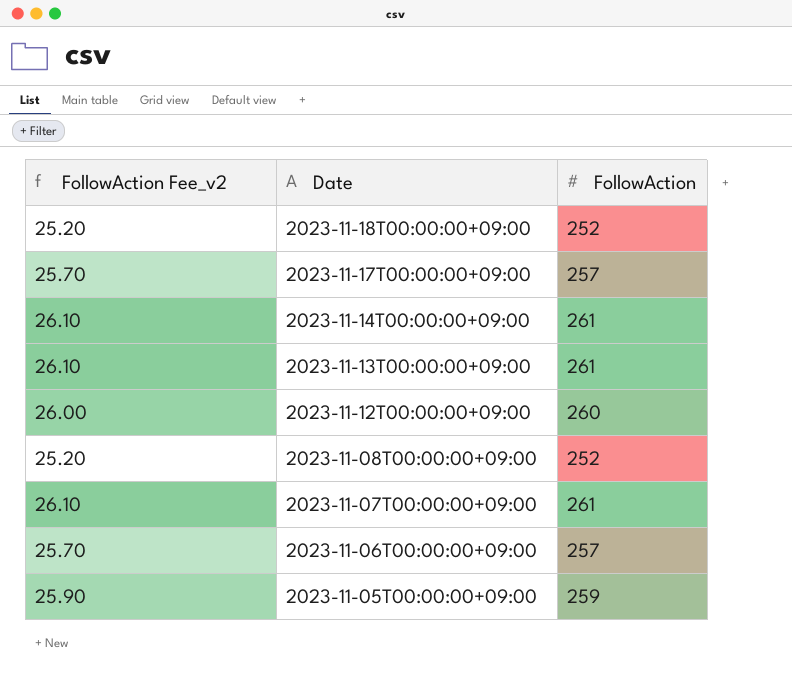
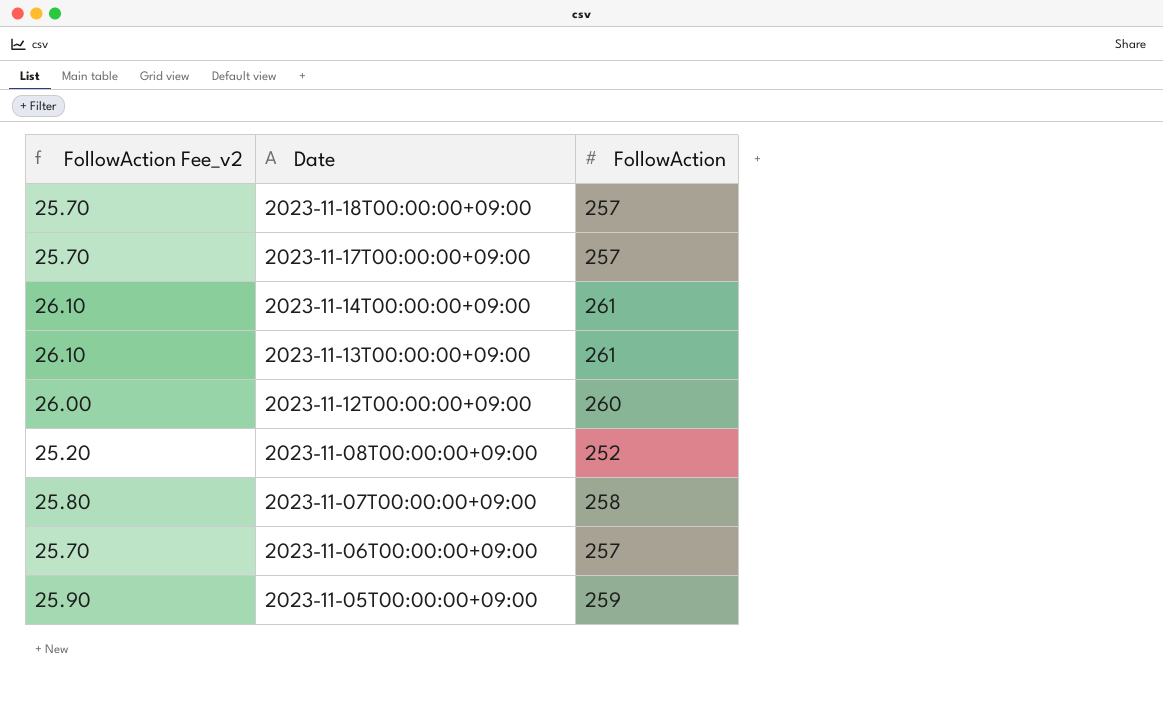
2023-11-18T00:00:00+09:00 | FollowAction Fee_v2: 25.20 -> 25.70
2023-11-18T00:00:00+09:00 | FollowAction: 252 -> 257
2023-11-07T00:00:00+09:00 | FollowAction Fee_v2: 26.10 -> 25.80
2023-11-07T00:00:00+09:00 | FollowAction: 261 -> 258

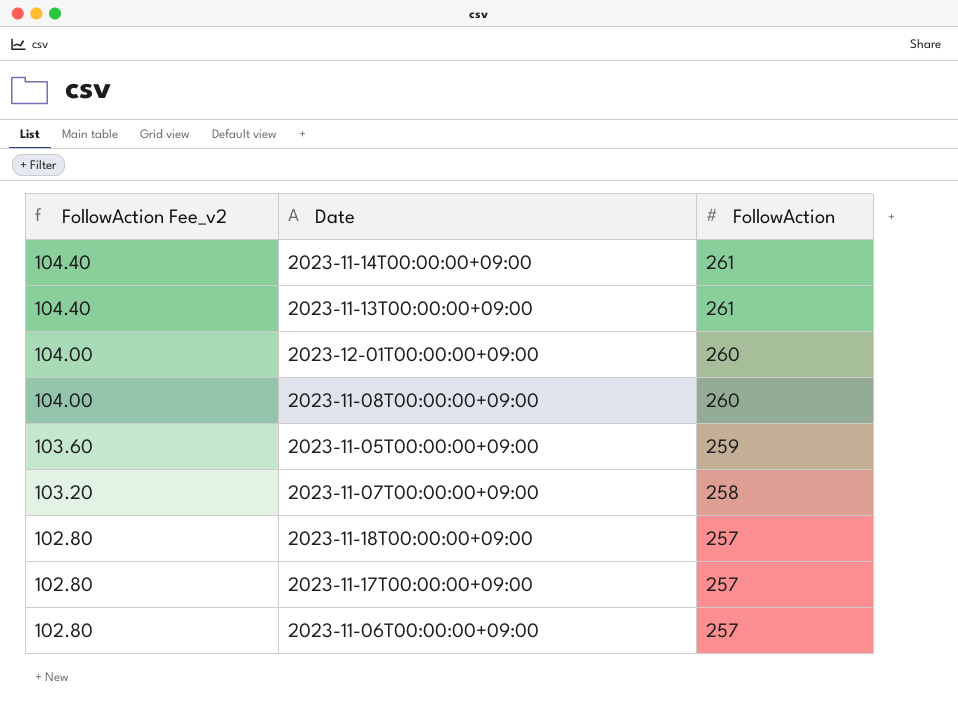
row order: Date descending -> FollowAction Fee_v2 descending
column FollowAction Fee_v2 | formula: [FollowAction] * 0.1 -> [FollowAction] * 0.4
row 2023-11-12T00:00:00+09:00: 26.00 | 260 -> none
row 2023-12-01T00:00:00+09:00: none -> 104.00 | 260
2023-11-08T00:00:00+09:00 | FollowAction: 252 -> 260

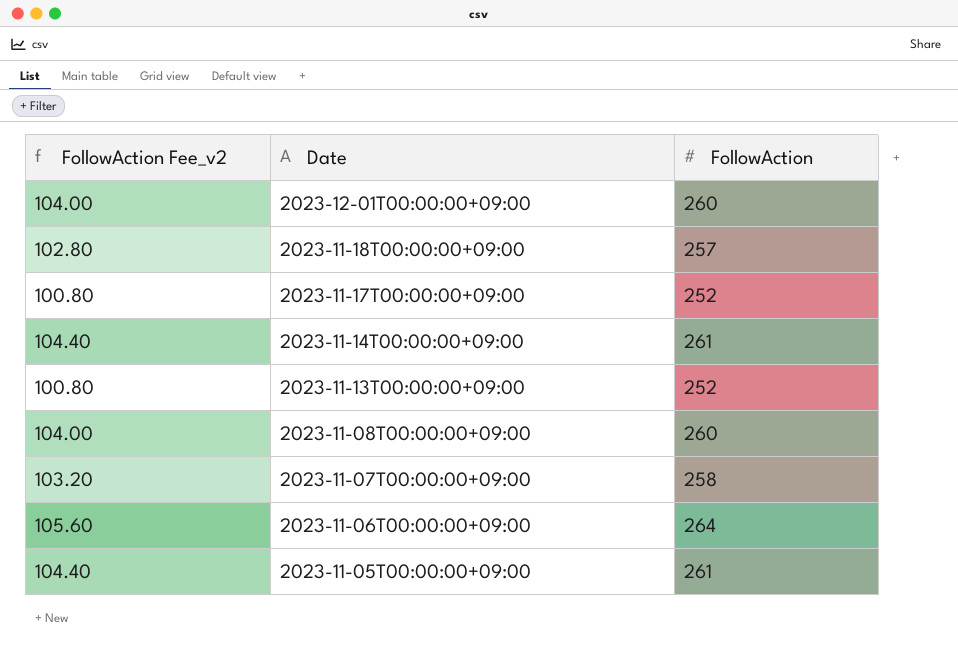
row order: FollowAction Fee_v2 descending -> Date descending
2023-11-17T00:00:00+09:00 | FollowAction Fee_v2: 102.80 -> 100.80
2023-11-17T00:00:00+09:00 | FollowAction: 257 -> 252
2023-11-13T00:00:00+09:00 | FollowAction Fee_v2: 104.40 -> 100.80
2023-11-13T00:00:00+09:00 | FollowAction: 261 -> 252
2023-11-06T00:00:00+09:00 | FollowAction Fee_v2: 102.80 -> 105.60
2023-11-06T00:00:00+09:00 | FollowAction: 257 -> 264
2023-11-05T00:00:00+09:00 | FollowAction Fee_v2: 103.60 -> 104.40
2023-11-05T00:00:00+09:00 | FollowAction: 259 -> 261

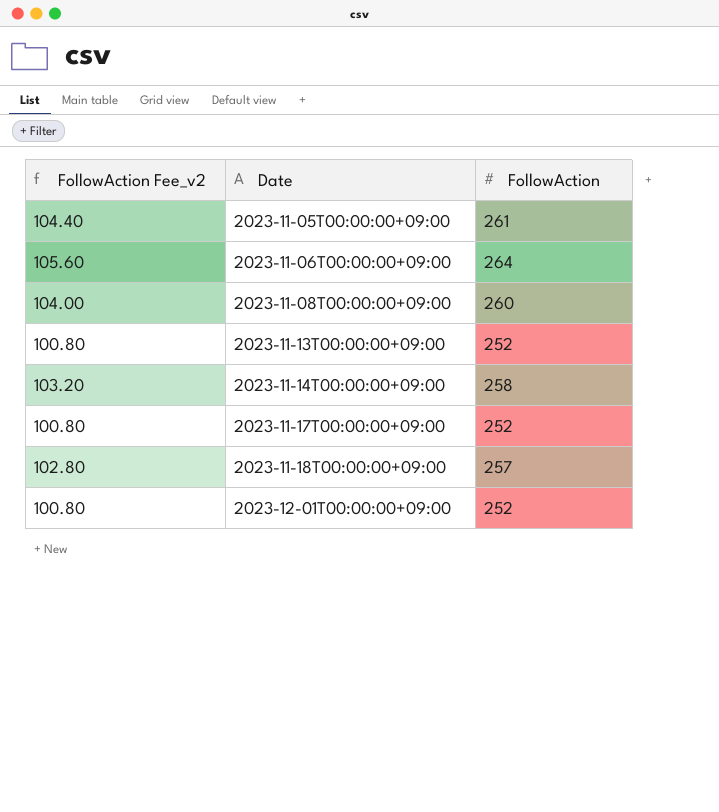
row order: Date descending -> Date ascending
row 2023-11-07T00:00:00+09:00: 103.20 | 258 -> none
2023-11-14T00:00:00+09:00 | FollowAction Fee_v2: 104.40 -> 103.20
2023-11-14T00:00:00+09:00 | FollowAction: 261 -> 258
2023-12-01T00:00:00+09:00 | FollowAction Fee_v2: 104.00 -> 100.80
2023-12-01T00:00:00+09:00 | FollowAction: 260 -> 252

